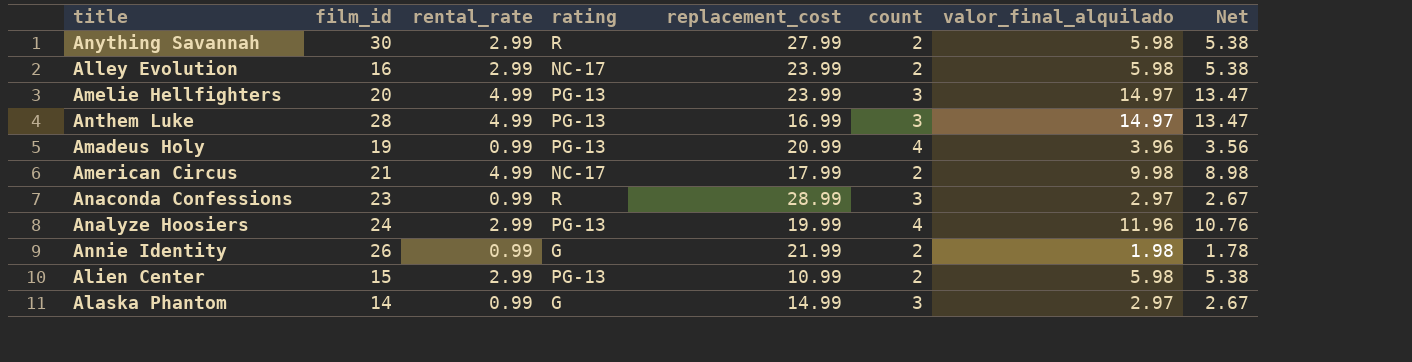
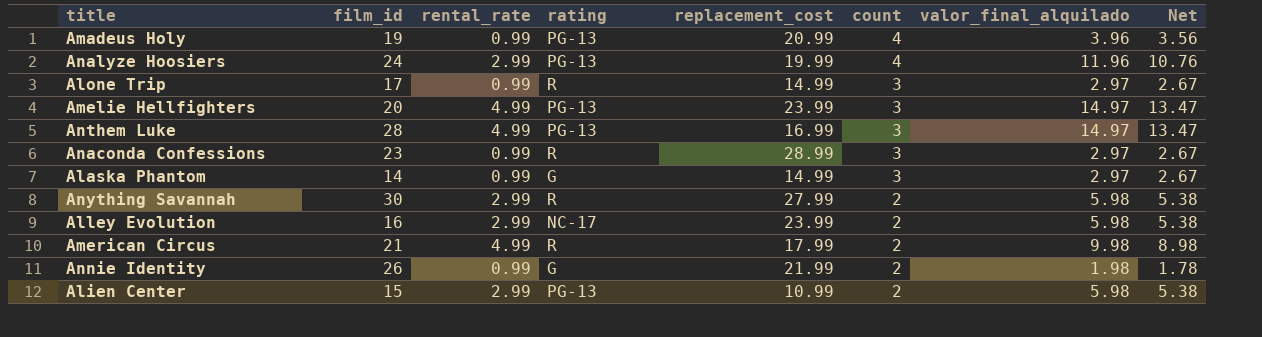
row order: none -> count descending
row Alone Trip: none -> 17 | 0.99 | R | 14.99 | 3 | 2.97 | 2.67
American Circus | rating: NC-17 -> R

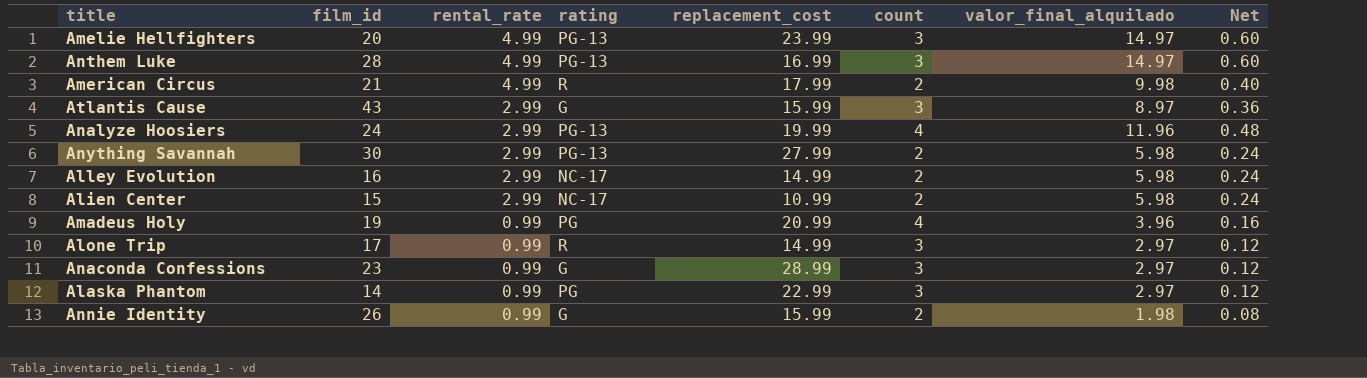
row order: count descending -> rental_rate descending
column Net | formula: [valor_final_alquilado] * 0.9 -> [valor_final_alquilado] * 0.04
row Atlantis Cause: none -> 43 | 2.99 | G | 15.99 | 3 | 8.97 | 0.36
Anything Savannah | rating: R -> PG-13
Alley Evolution | replacement_cost: 23.99 -> 14.99
Alien Center | rating: PG-13 -> NC-17
Amadeus Holy | rating: PG-13 -> PG
Anaconda Confessions | rating: R -> G
Alaska Phantom | rating: G -> PG
Alaska Phantom | replacement_cost: 14.99 -> 22.99
Annie Identity | replacement_cost: 21.99 -> 15.99

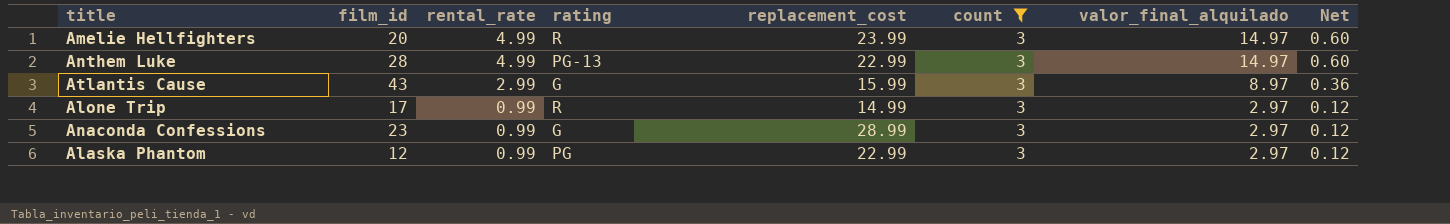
filter: none -> count = 3
Amelie Hellfighters | rating: PG-13 -> R
Anthem Luke | replacement_cost: 16.99 -> 22.99
Alaska Phantom | film_id: 14 -> 12

